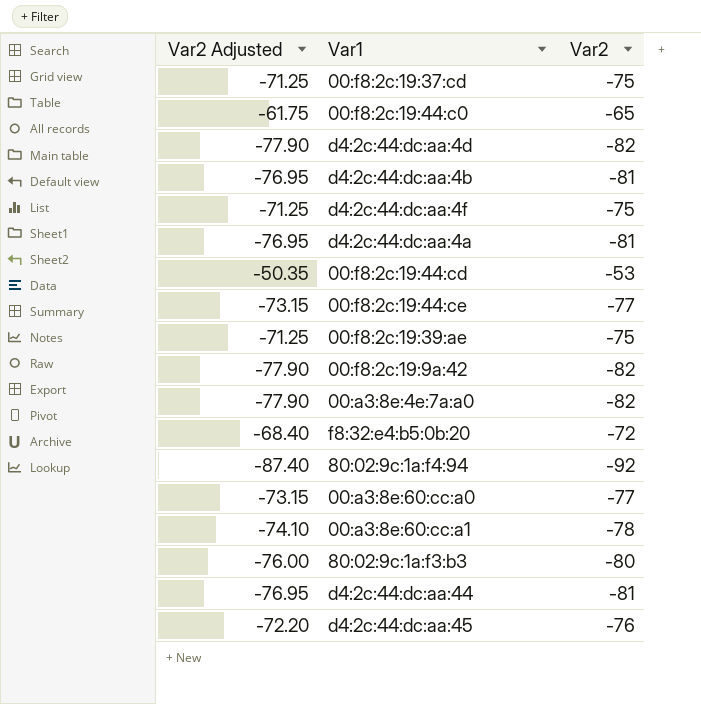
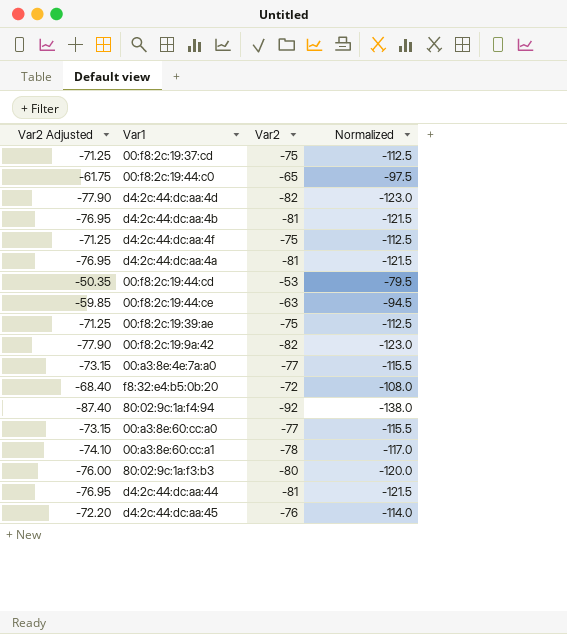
column Normalized | formula: none -> [Var2] * 1.5
00:f8:2c:19:44:ce | Var2 Adjusted: -73.15 -> -59.85
00:f8:2c:19:44:ce | Var2: -77 -> -63
00:a3:8e:4e:7a:a0 | Var2 Adjusted: -77.90 -> -73.15
00:a3:8e:4e:7a:a0 | Var2: -82 -> -77

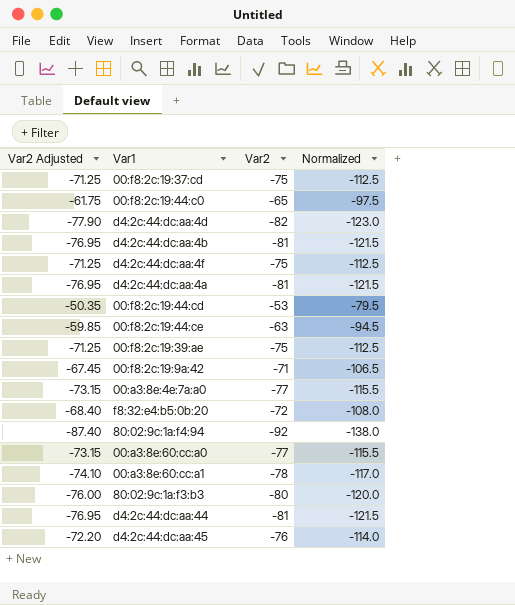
00:f8:2c:19:9a:42 | Var2 Adjusted: -77.90 -> -67.45
00:f8:2c:19:9a:42 | Var2: -82 -> -71
00:f8:2c:19:9a:42 | Normalized: -123.0 -> -106.5

